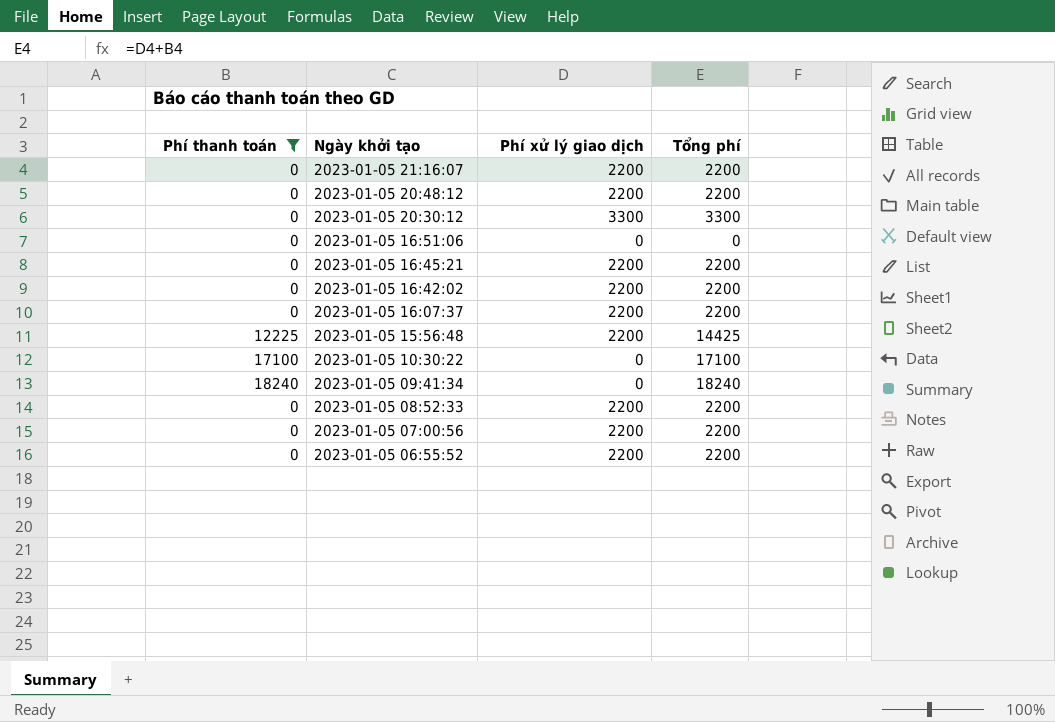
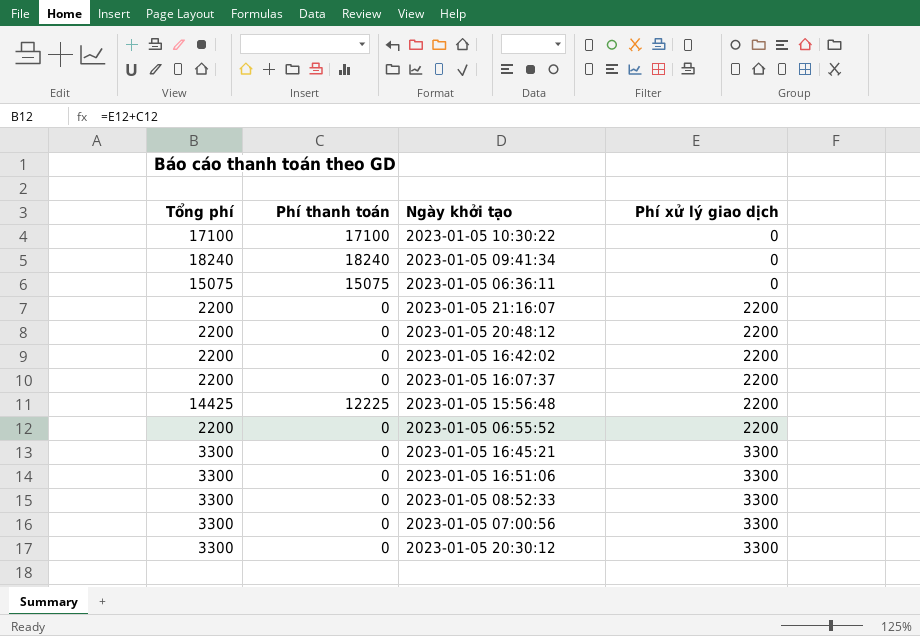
filter: Phí thanh toán != 15075 -> none
row order: Ngày khởi tạo descending -> Phí xử lý giao dịch ascending
column Tổng phí | position: 4 -> 1
2023-01-05 16:45:21 | Tổng phí: 2200 -> 3300
2023-01-05 16:45:21 | Phí xử lý giao dịch: 2200 -> 3300
2023-01-05 16:51:06 | Tổng phí: 0 -> 3300
2023-01-05 16:51:06 | Phí xử lý giao dịch: 0 -> 3300
2023-01-05 08:52:33 | Tổng phí: 2200 -> 3300
2023-01-05 08:52:33 | Phí xử lý giao dịch: 2200 -> 3300
2023-01-05 07:00:56 | Tổng phí: 2200 -> 3300
2023-01-05 07:00:56 | Phí xử lý giao dịch: 2200 -> 3300

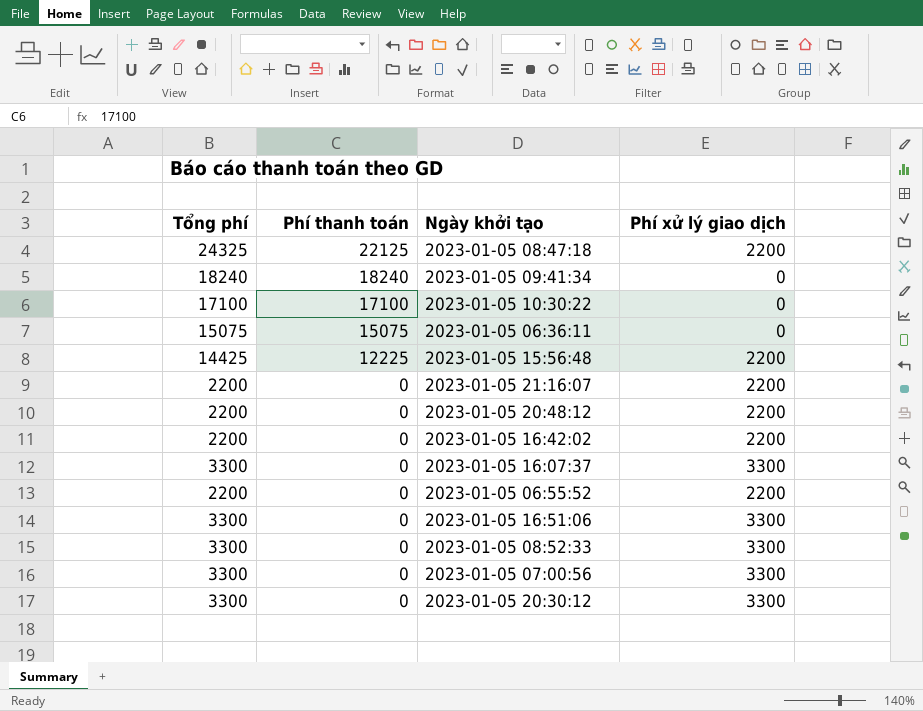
row order: Phí xử lý giao dịch ascending -> Phí thanh toán descending
row 2023-01-05 16:45:21: 3300 | 0 | 3300 -> none
row 2023-01-05 08:47:18: none -> 24325 | 22125 | 2200
2023-01-05 16:07:37 | Tổng phí: 2200 -> 3300
2023-01-05 16:07:37 | Phí xử lý giao dịch: 2200 -> 3300

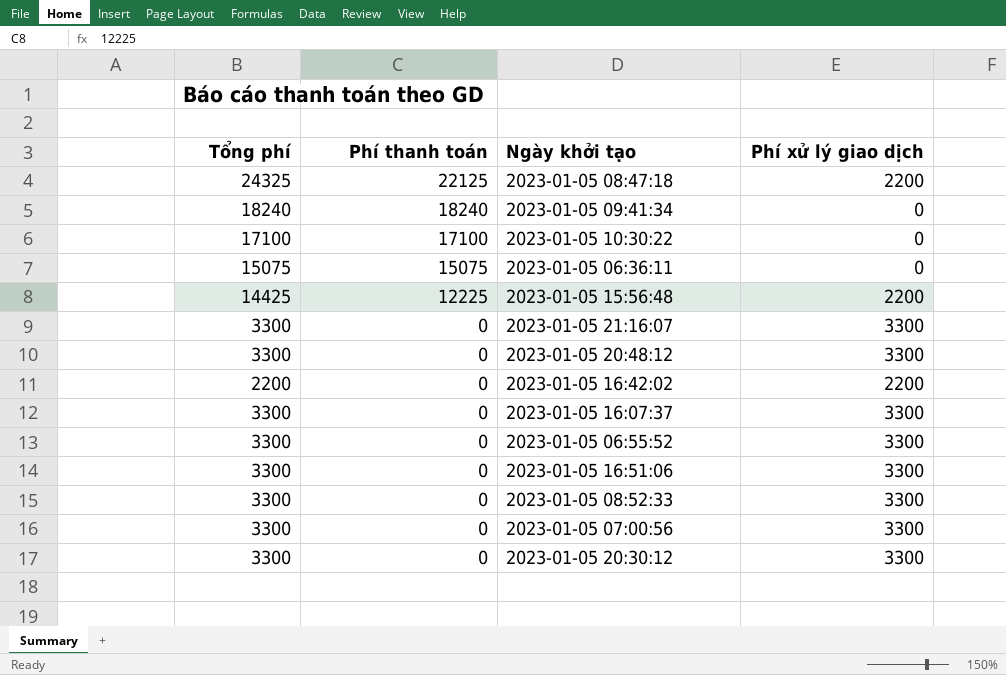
2023-01-05 21:16:07 | Tổng phí: 2200 -> 3300
2023-01-05 21:16:07 | Phí xử lý giao dịch: 2200 -> 3300
2023-01-05 20:48:12 | Tổng phí: 2200 -> 3300
2023-01-05 20:48:12 | Phí xử lý giao dịch: 2200 -> 3300
2023-01-05 06:55:52 | Tổng phí: 2200 -> 3300
2023-01-05 06:55:52 | Phí xử lý giao dịch: 2200 -> 3300

